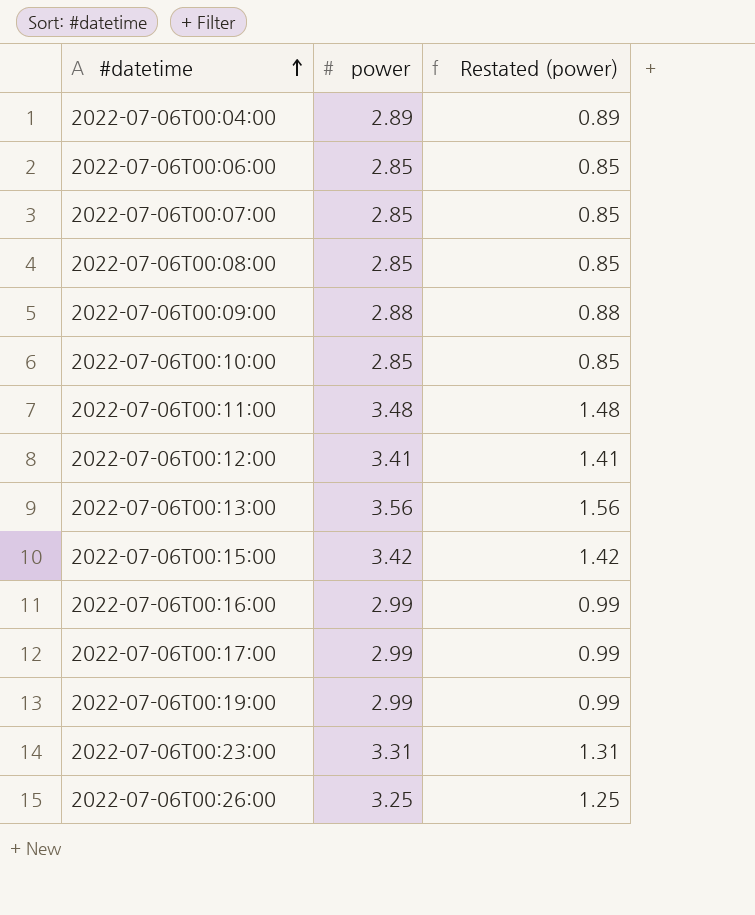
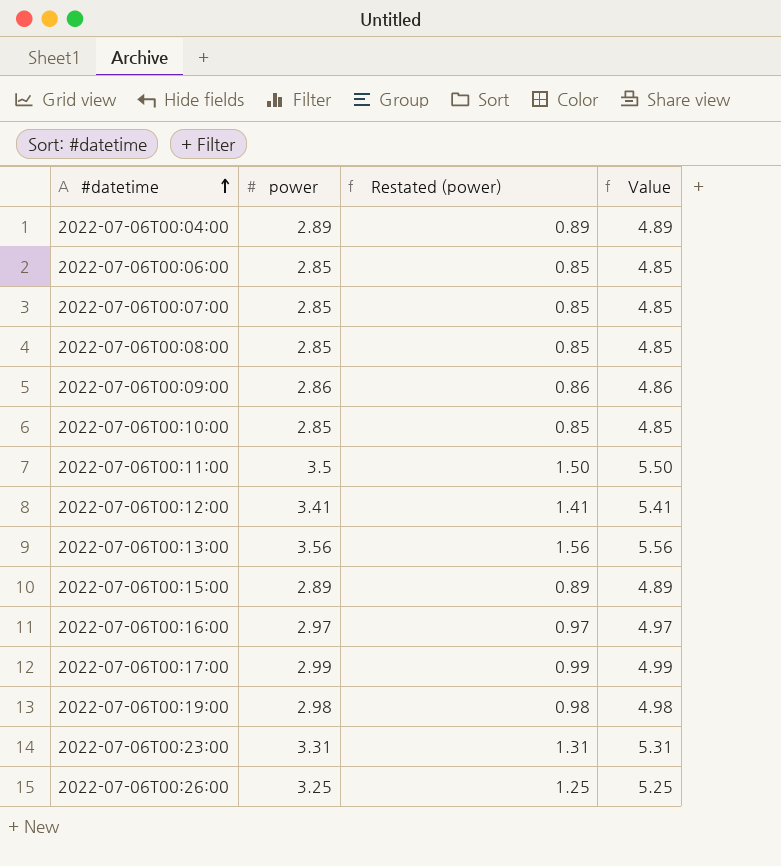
column Value | formula: none -> [power] + 2
2022-07-06T00:09:00 | power: 2.88 -> 2.86
2022-07-06T00:09:00 | Restated (power): 0.88 -> 0.86
2022-07-06T00:11:00 | power: 3.48 -> 3.5
2022-07-06T00:11:00 | Restated (power): 1.48 -> 1.50
2022-07-06T00:15:00 | power: 3.42 -> 2.89
2022-07-06T00:15:00 | Restated (power): 1.42 -> 0.89
2022-07-06T00:16:00 | power: 2.99 -> 2.97
2022-07-06T00:16:00 | Restated (power): 0.99 -> 0.97
2022-07-06T00:19:00 | power: 2.99 -> 2.98
2022-07-06T00:19:00 | Restated (power): 0.99 -> 0.98

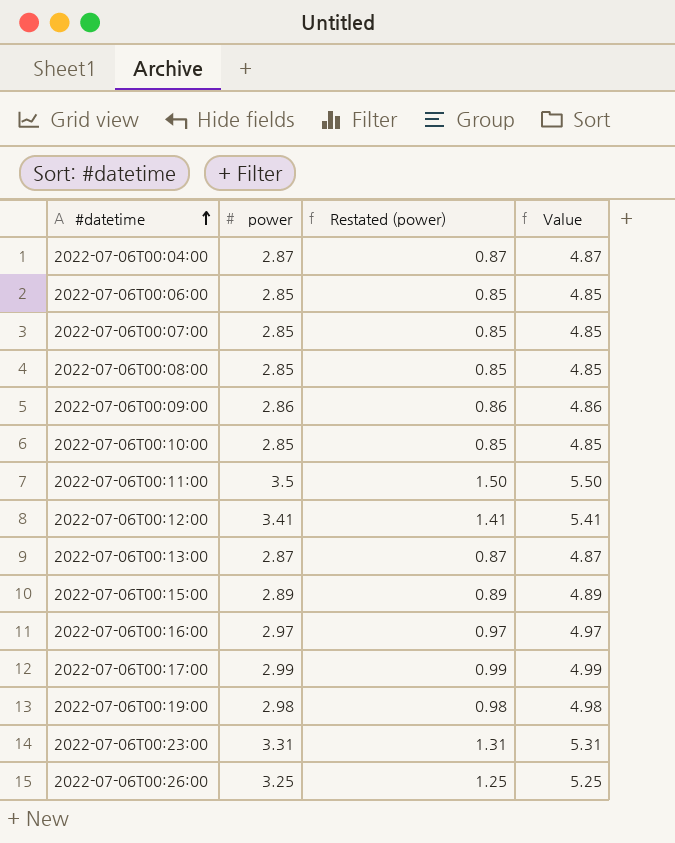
2022-07-06T00:04:00 | power: 2.89 -> 2.87
2022-07-06T00:04:00 | Restated (power): 0.89 -> 0.87
2022-07-06T00:04:00 | Value: 4.89 -> 4.87
2022-07-06T00:13:00 | power: 3.56 -> 2.87
2022-07-06T00:13:00 | Restated (power): 1.56 -> 0.87
2022-07-06T00:13:00 | Value: 5.56 -> 4.87

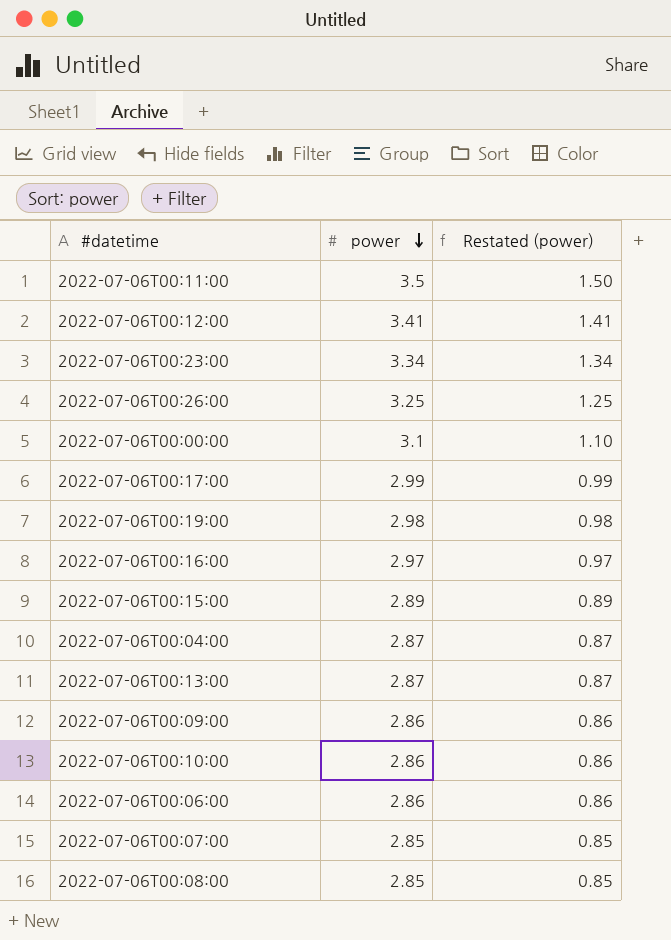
row order: #datetime ascending -> power descending
column Value | formula: [power] + 2 -> none
2022-07-06T00:23:00 | power: 3.31 -> 3.34
2022-07-06T00:23:00 | Restated (power): 1.31 -> 1.34
row 2022-07-06T00:00:00: none -> 3.1 | 1.10
2022-07-06T00:10:00 | power: 2.85 -> 2.86
2022-07-06T00:10:00 | Restated (power): 0.85 -> 0.86
2022-07-06T00:06:00 | power: 2.85 -> 2.86
2022-07-06T00:06:00 | Restated (power): 0.85 -> 0.86

